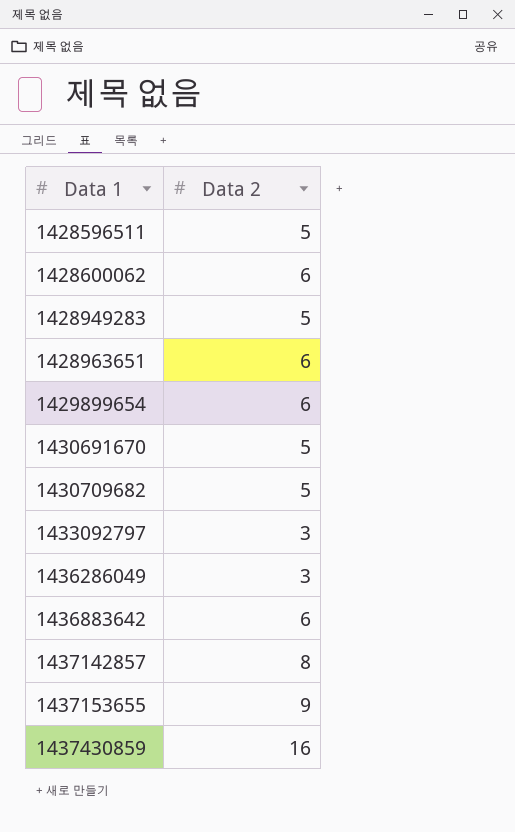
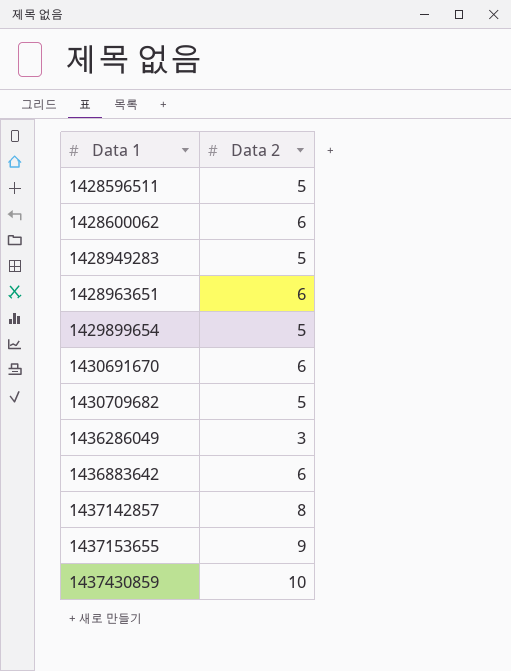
row 1433092797: 3 -> none
1429899654 | Data 2: 6 -> 5
1430691670 | Data 2: 5 -> 6
1437430859 | Data 2: 16 -> 10

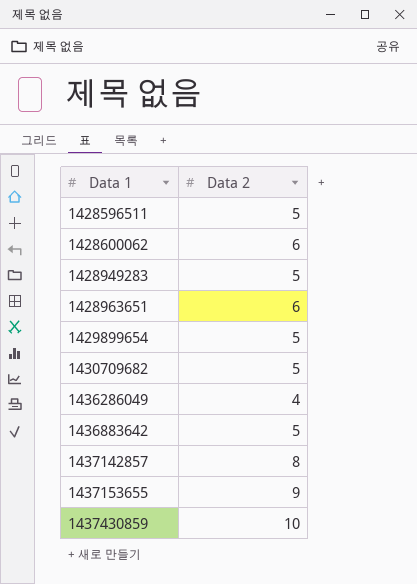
row 1430691670: 6 -> none
1436286049 | Data 2: 3 -> 4
1436883642 | Data 2: 6 -> 5

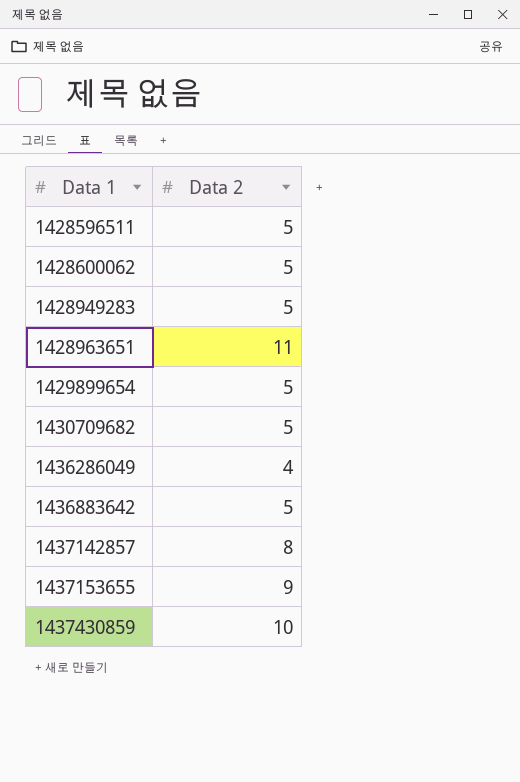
1428600062 | Data 2: 6 -> 5
1428963651 | Data 2: 6 -> 11

